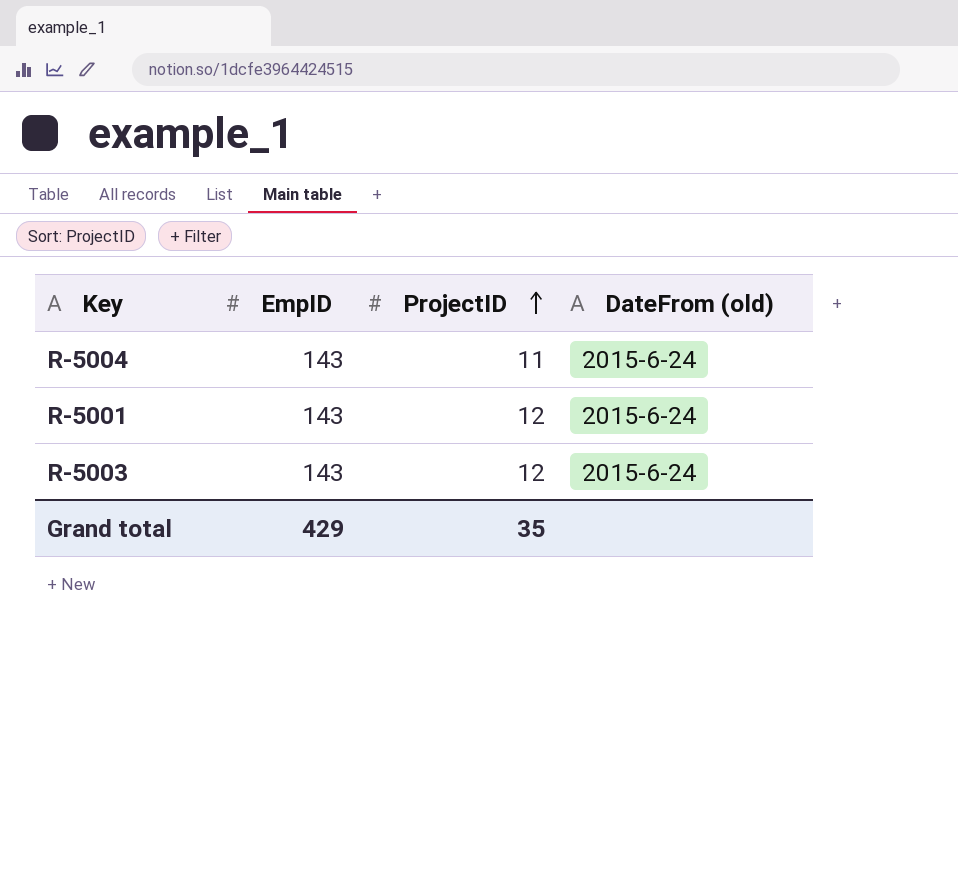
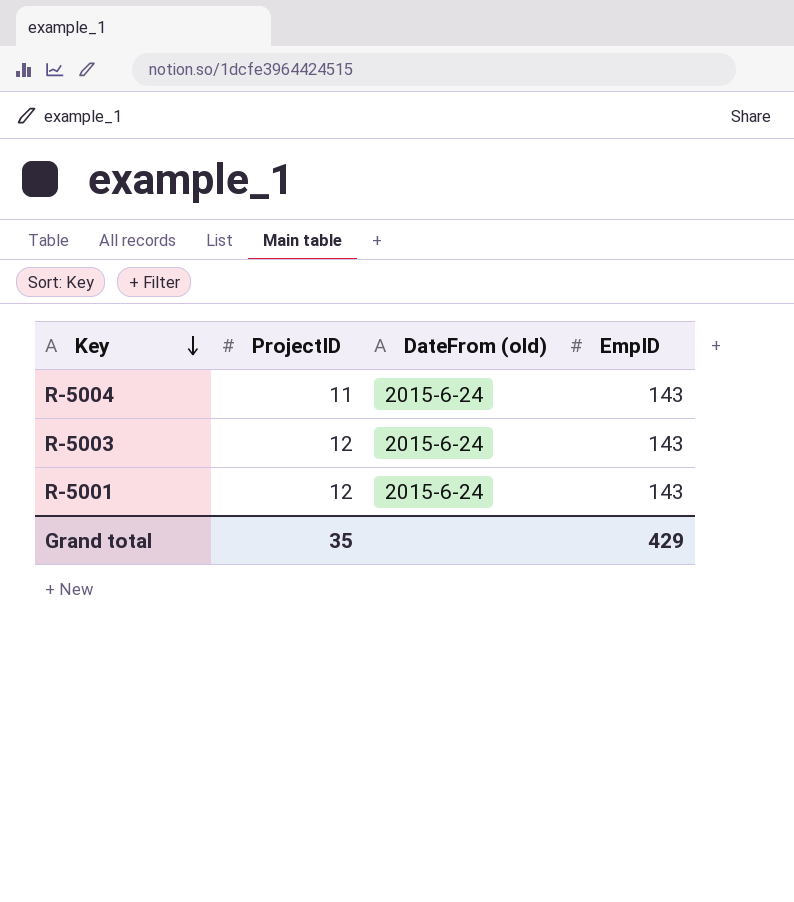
row order: ProjectID ascending -> Key descending
column EmpID | position: 2 -> 4

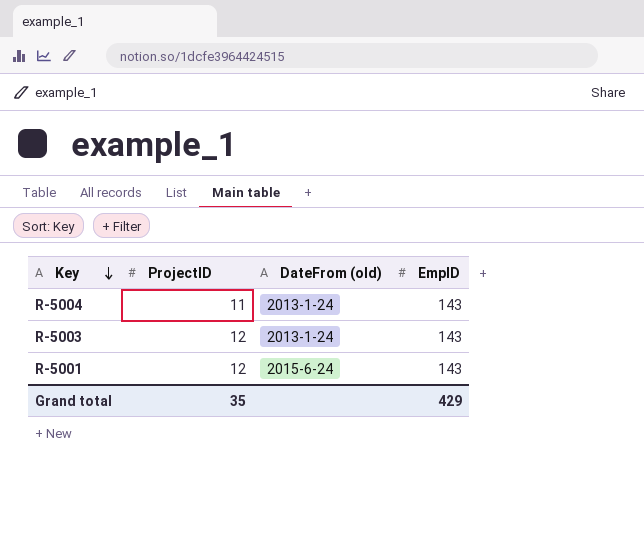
R-5004 | DateFrom (old): 2015-6-24 -> 2013-1-24
R-5003 | DateFrom (old): 2015-6-24 -> 2013-1-24

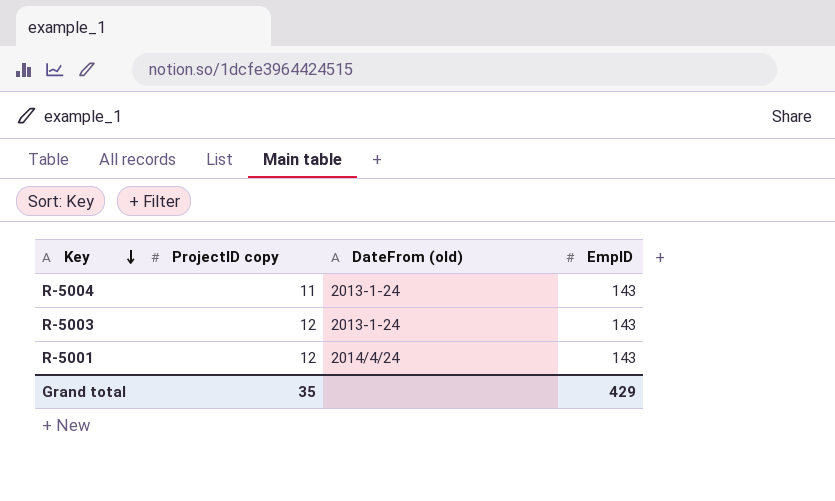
column name: ProjectID -> ProjectID copy
R-5001 | DateFrom (old): 2015-6-24 -> 2014/4/24

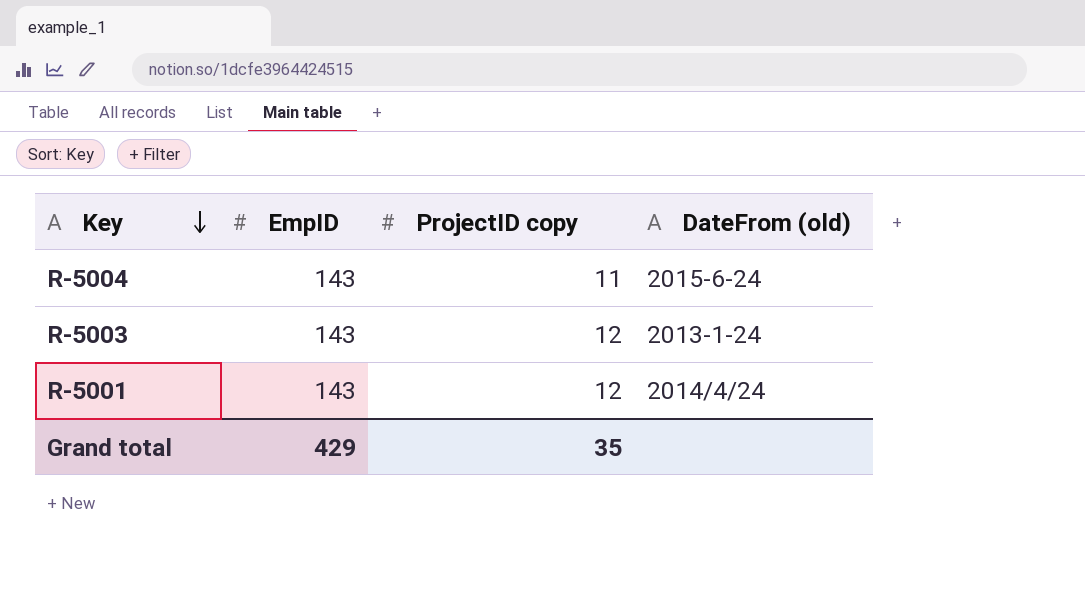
column EmpID | position: 4 -> 2
R-5004 | DateFrom (old): 2013-1-24 -> 2015-6-24

